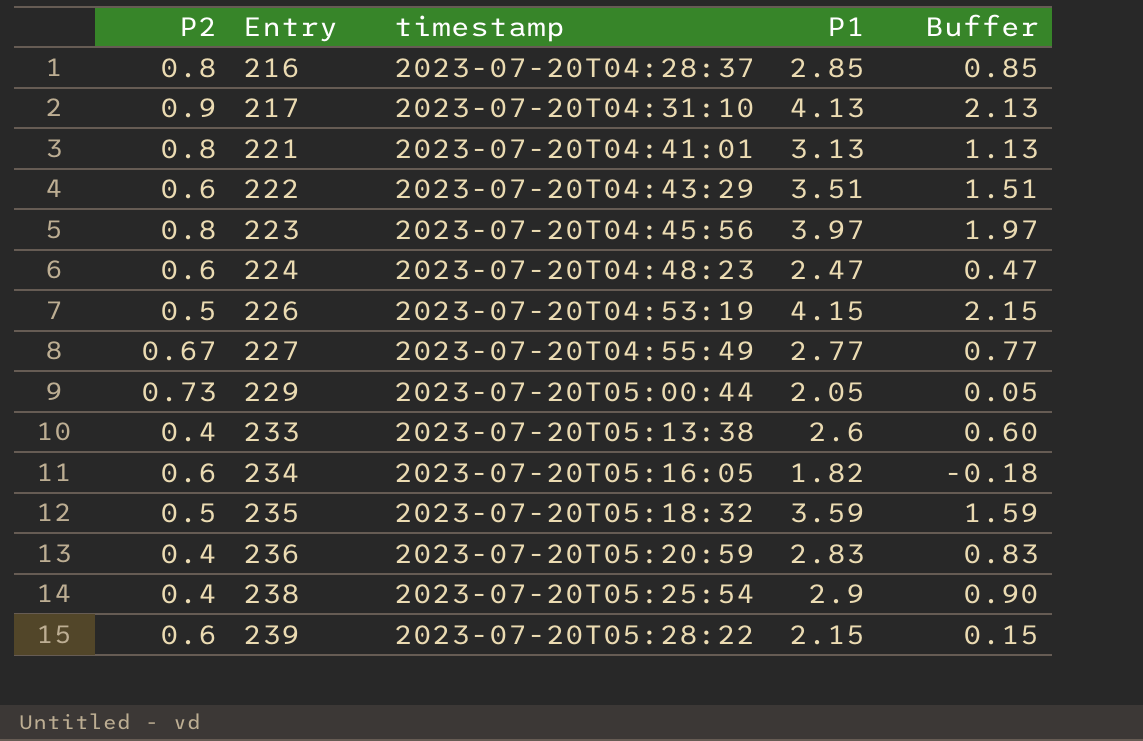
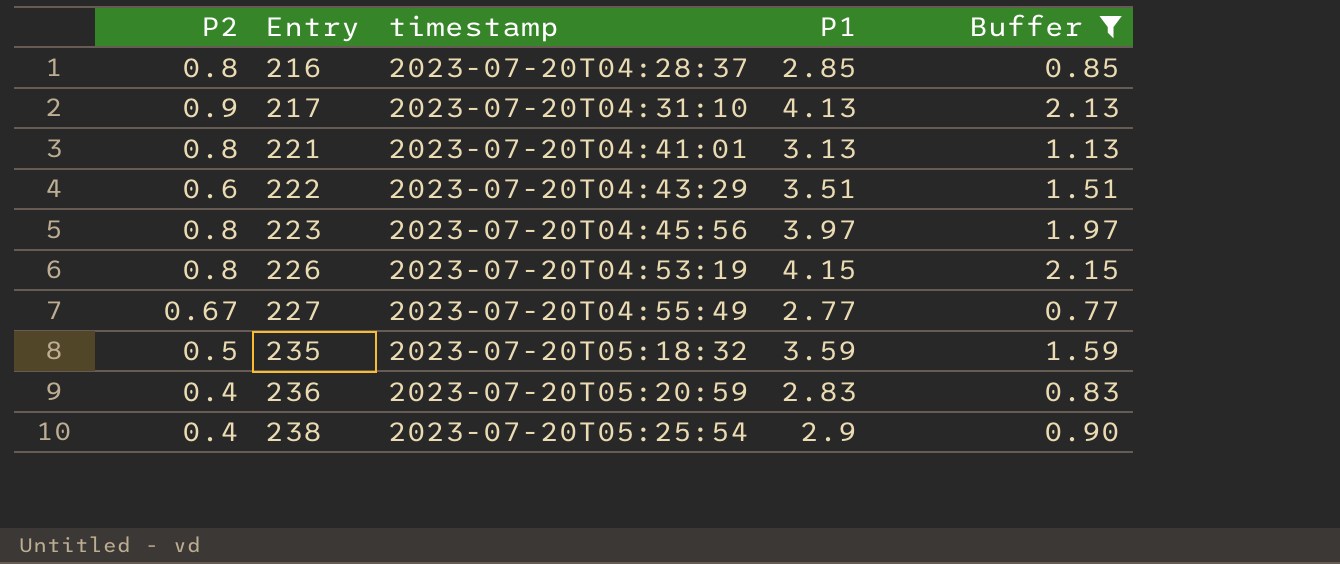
filter: none -> Buffer >= 0.77
226 | P2: 0.5 -> 0.8

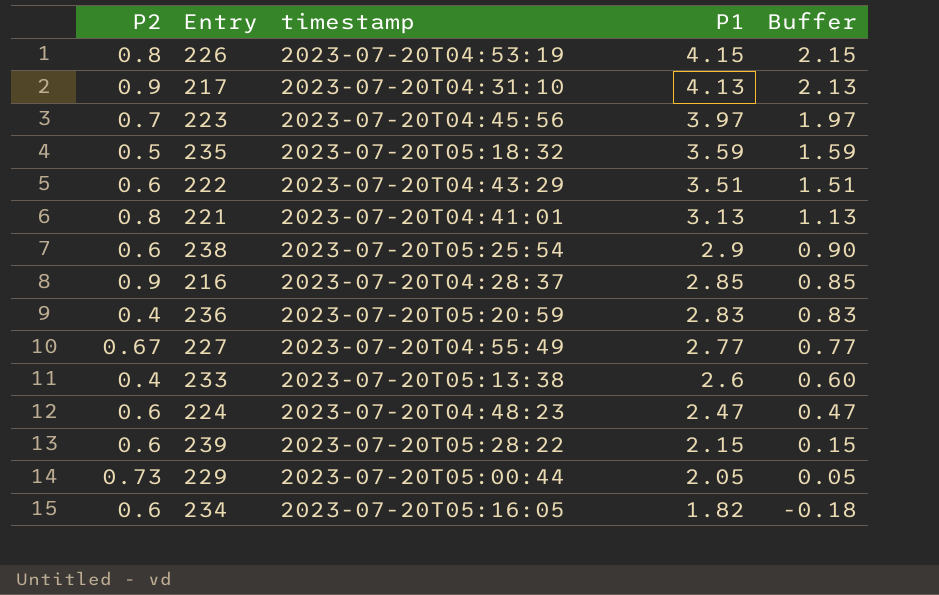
filter: Buffer >= 0.77 -> none
row order: Entry ascending -> P1 descending
223 | P2: 0.8 -> 0.7
238 | P2: 0.4 -> 0.6
216 | P2: 0.8 -> 0.9

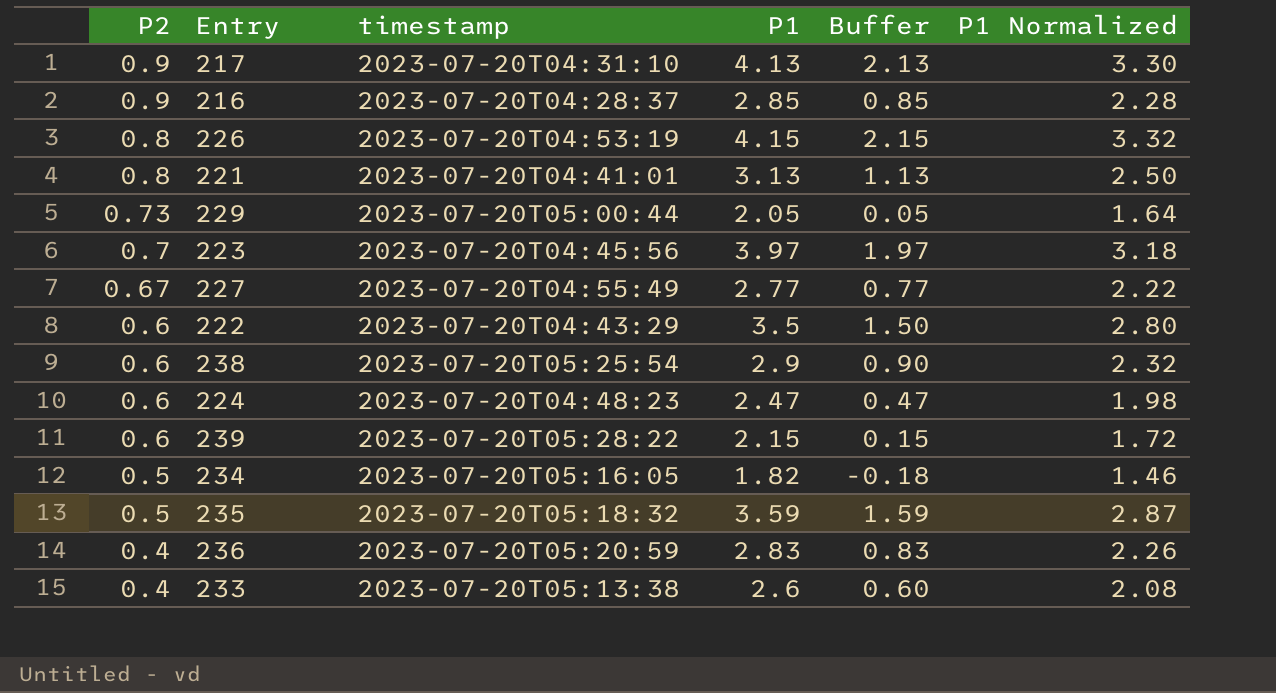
row order: P1 descending -> P2 descending
column P1 Normalized | formula: none -> [P1] * 0.8
222 | P1: 3.51 -> 3.5
222 | Buffer: 1.51 -> 1.50
234 | P2: 0.6 -> 0.5

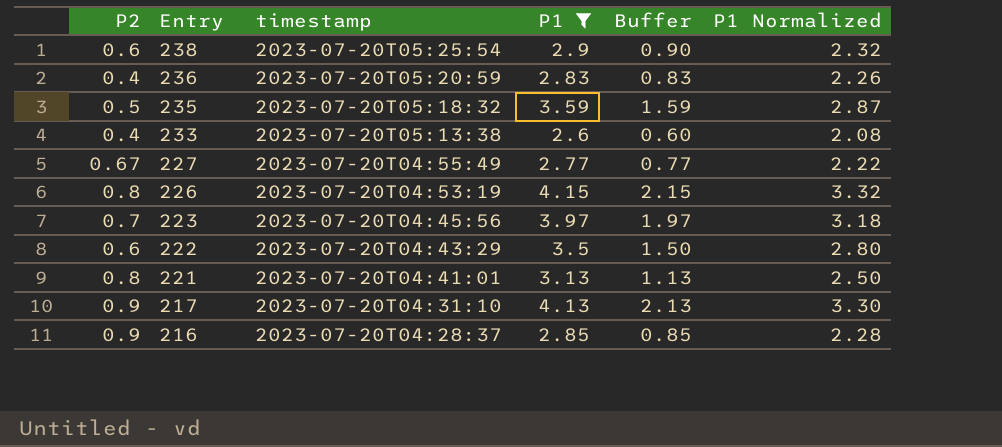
filter: none -> P1 >= 2.6
row order: P2 descending -> Entry descending

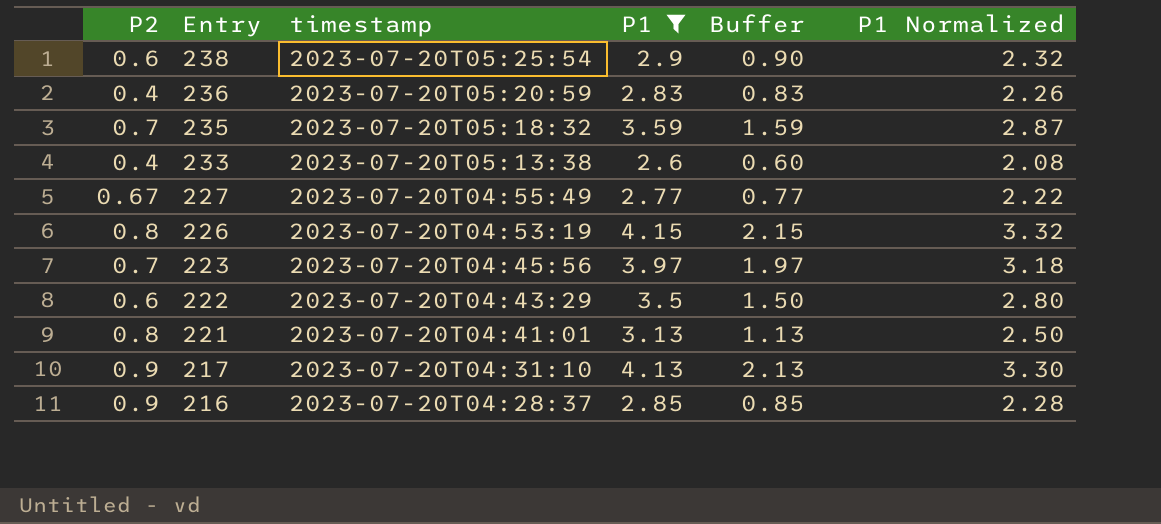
235 | P2: 0.5 -> 0.7

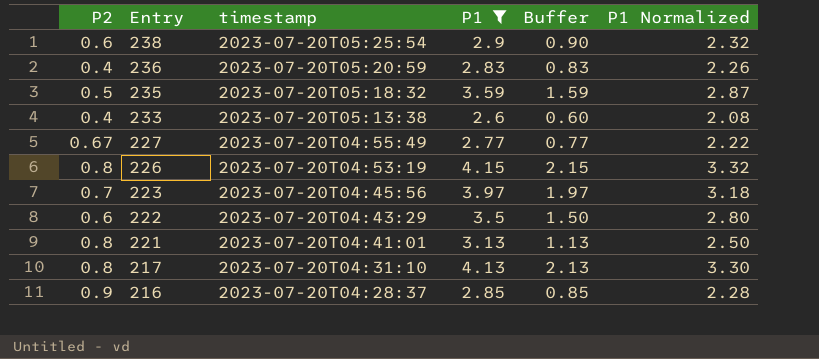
235 | P2: 0.7 -> 0.5
217 | P2: 0.9 -> 0.8

